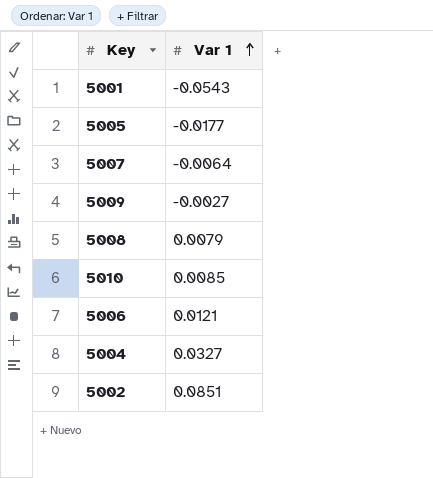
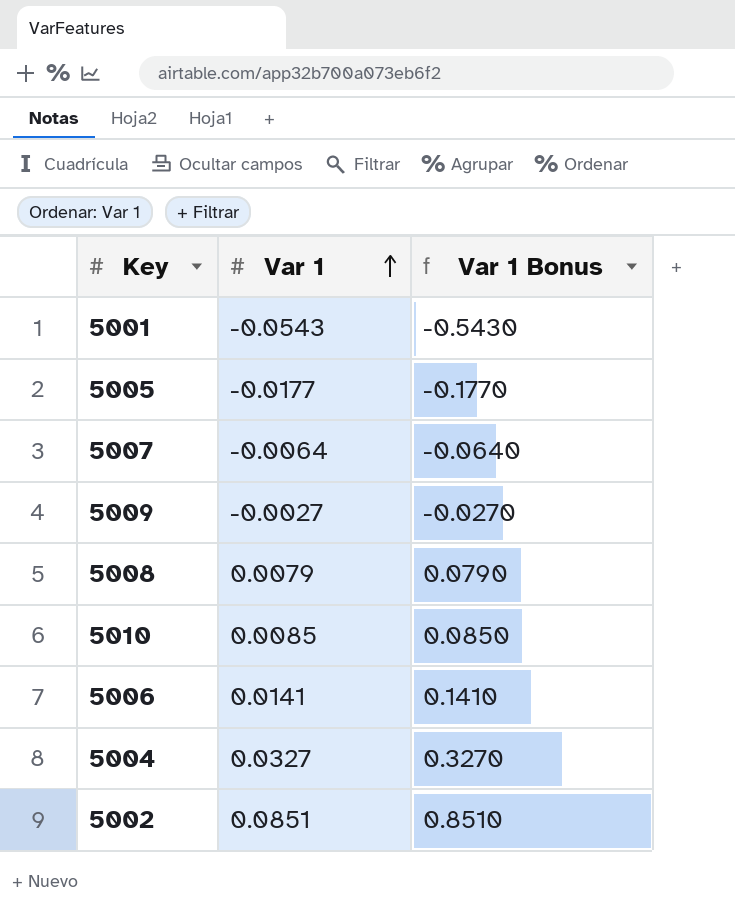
column Var 1 Bonus | formula: none -> [Var 1] * 10
5006 | Var 1: 0.0121 -> 0.0141

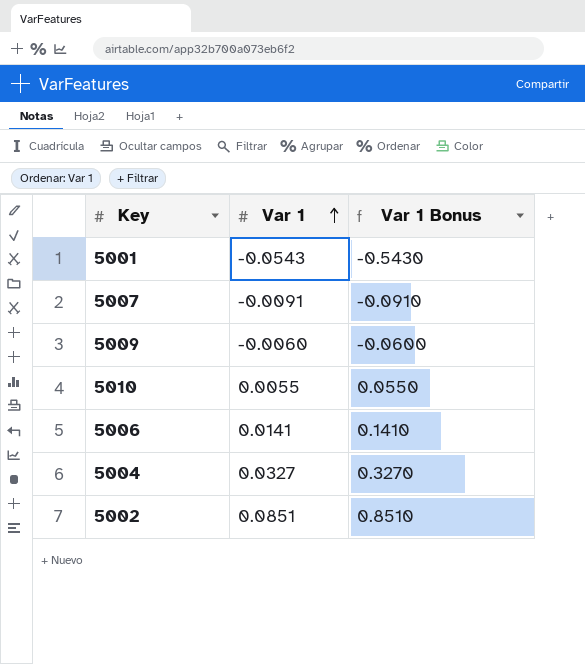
row 5005: -0.0177 | -0.1770 -> none
row 5008: 0.0079 | 0.0790 -> none
5007 | Var 1: -0.0064 -> -0.0091
5007 | Var 1 Bonus: -0.0640 -> -0.0910
5009 | Var 1: -0.0027 -> -0.0060
5009 | Var 1 Bonus: -0.0270 -> -0.0600
5010 | Var 1: 0.0085 -> 0.0055
5010 | Var 1 Bonus: 0.0850 -> 0.0550

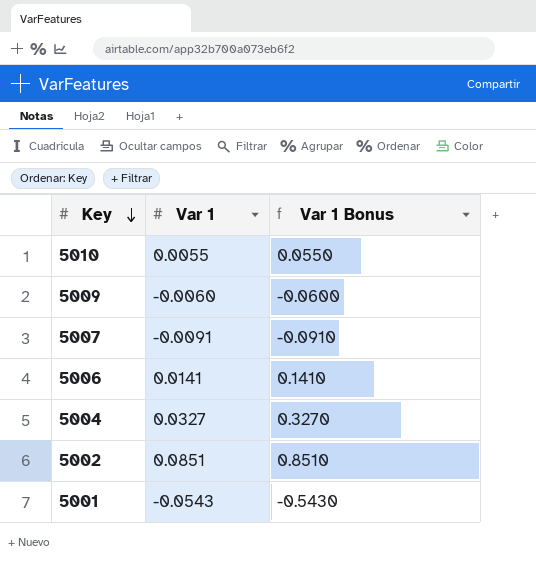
row order: Var 1 ascending -> Key descending

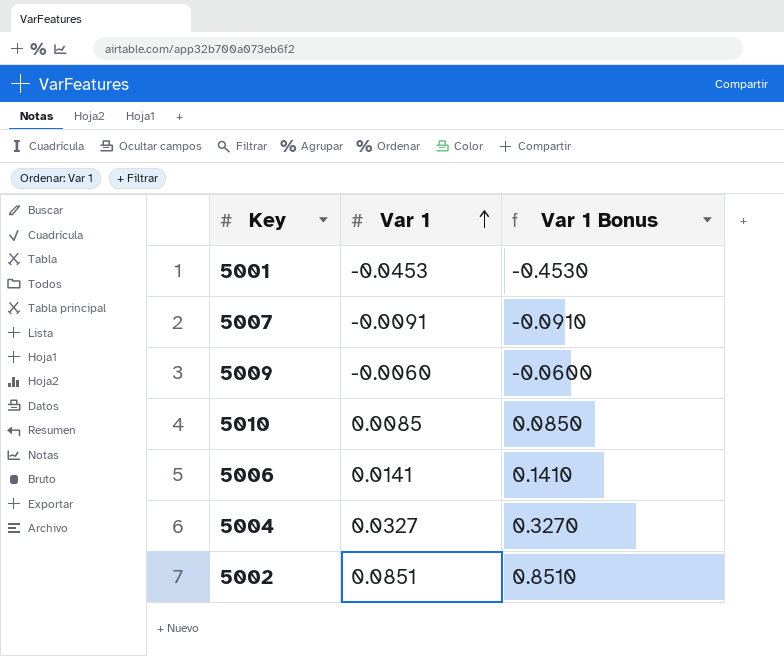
row order: Key descending -> Var 1 ascending
5001 | Var 1: -0.0543 -> -0.0453
5001 | Var 1 Bonus: -0.5430 -> -0.4530
5010 | Var 1: 0.0055 -> 0.0085
5010 | Var 1 Bonus: 0.0550 -> 0.0850

